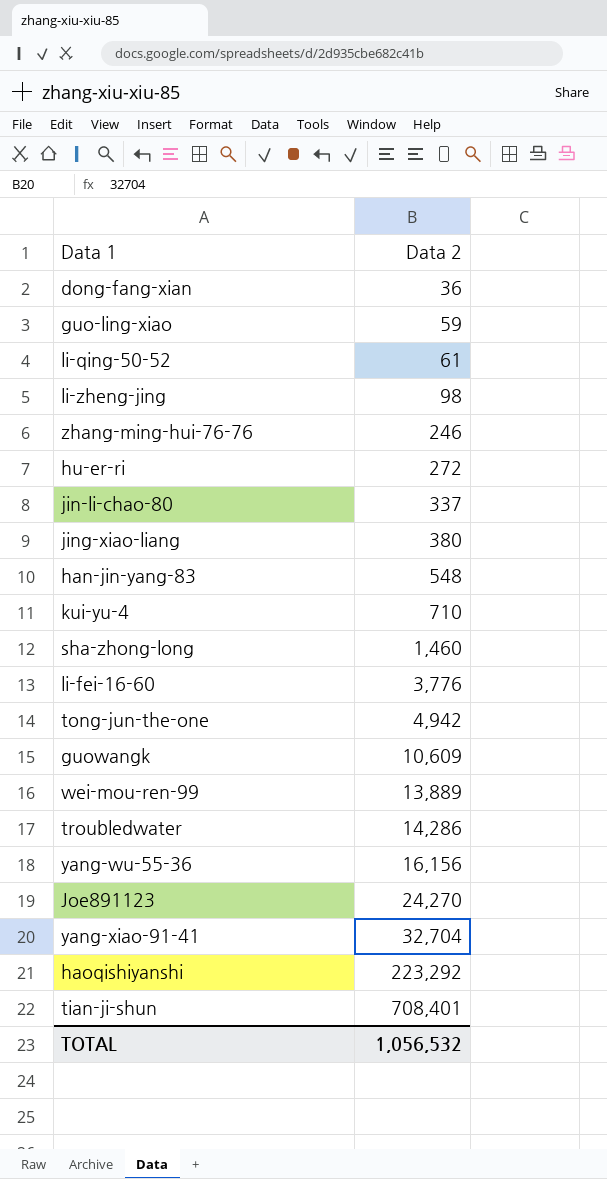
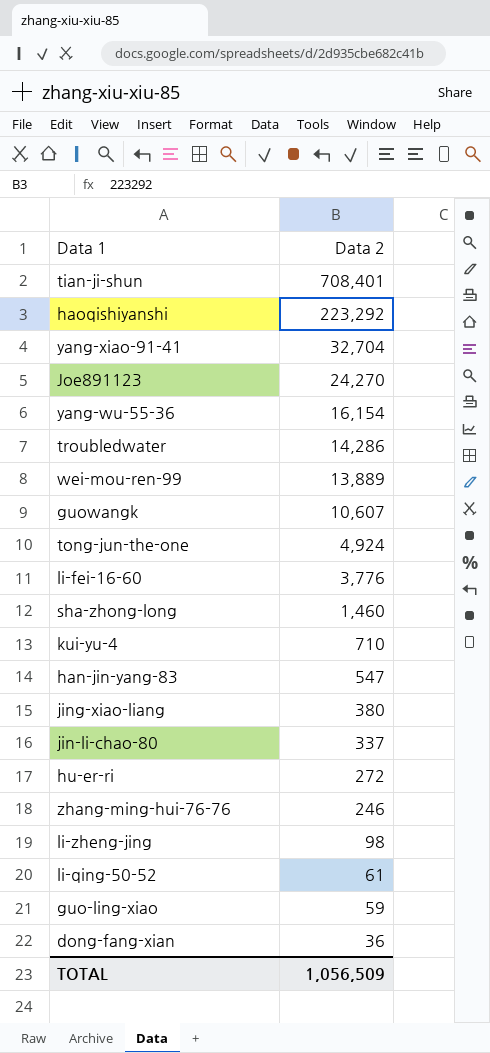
row order: Data 2 ascending -> Data 2 descending
yang-wu-55-36 | Data 2: 16,156 -> 16,154
guowangk | Data 2: 10,609 -> 10,607
tong-jun-the-one | Data 2: 4,942 -> 4,924
han-jin-yang-83 | Data 2: 548 -> 547
TOTAL | Data 2: 1,056,532 -> 1,056,509

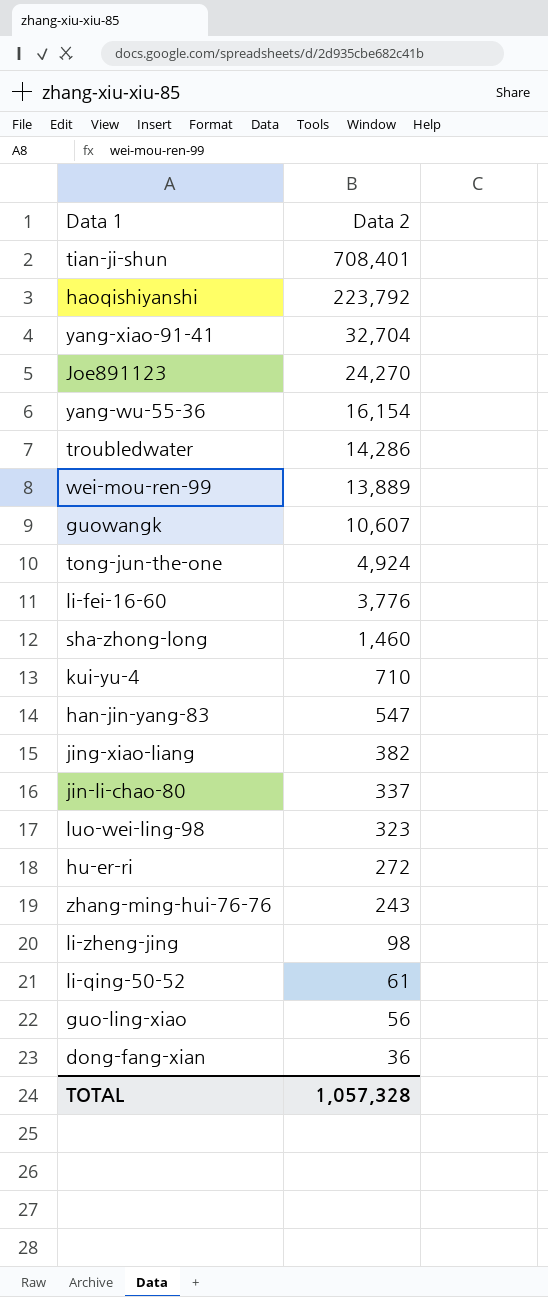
haoqishiyanshi | Data 2: 223,292 -> 223,792
jing-xiao-liang | Data 2: 380 -> 382
row luo-wei-ling-98: none -> 323
zhang-ming-hui-76-76 | Data 2: 246 -> 243
guo-ling-xiao | Data 2: 59 -> 56
TOTAL | Data 2: 1,056,509 -> 1,057,328

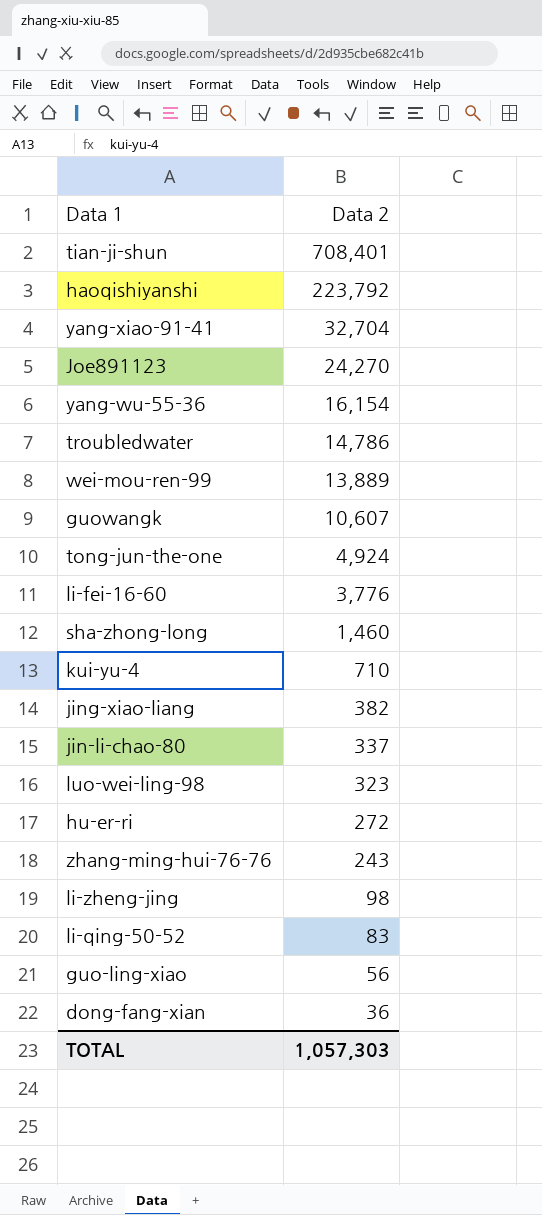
row han-jin-yang-83: 547 -> none
troubledwater | Data 2: 14,286 -> 14,786
li-qing-50-52 | Data 2: 61 -> 83
TOTAL | Data 2: 1,057,328 -> 1,057,303

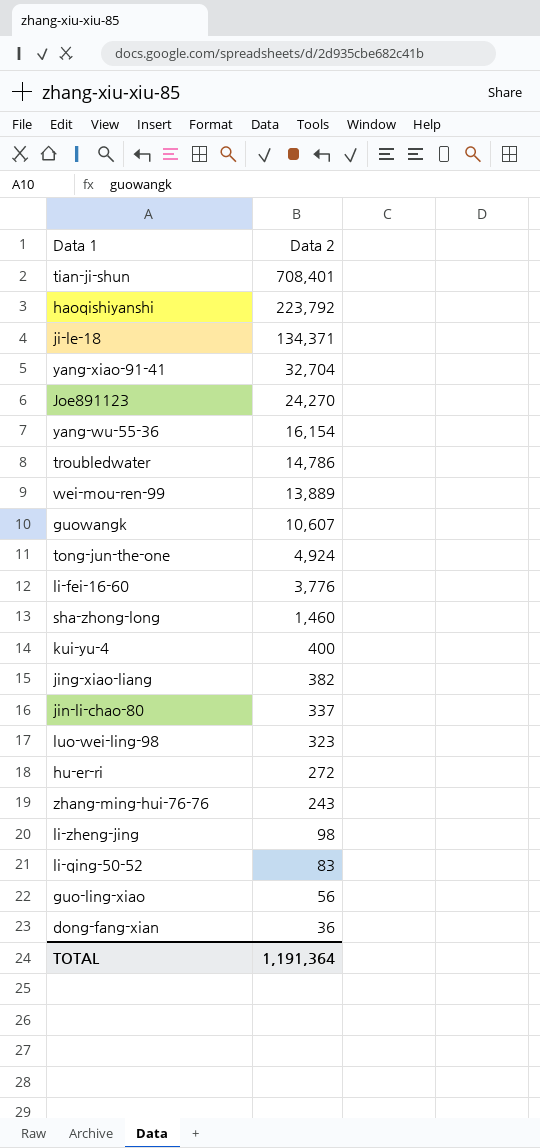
row ji-le-18: none -> 134,371
kui-yu-4 | Data 2: 710 -> 400
TOTAL | Data 2: 1,057,303 -> 1,191,364

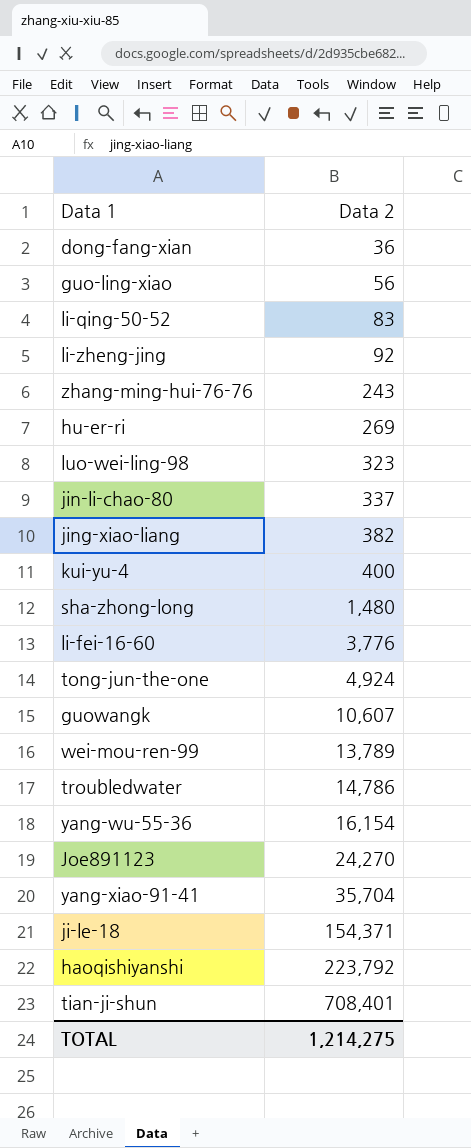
row order: Data 2 descending -> Data 2 ascending
li-zheng-jing | Data 2: 98 -> 92
hu-er-ri | Data 2: 272 -> 269
sha-zhong-long | Data 2: 1,460 -> 1,480
wei-mou-ren-99 | Data 2: 13,889 -> 13,789
yang-xiao-91-41 | Data 2: 32,704 -> 35,704
ji-le-18 | Data 2: 134,371 -> 154,371
TOTAL | Data 2: 1,191,364 -> 1,214,275

